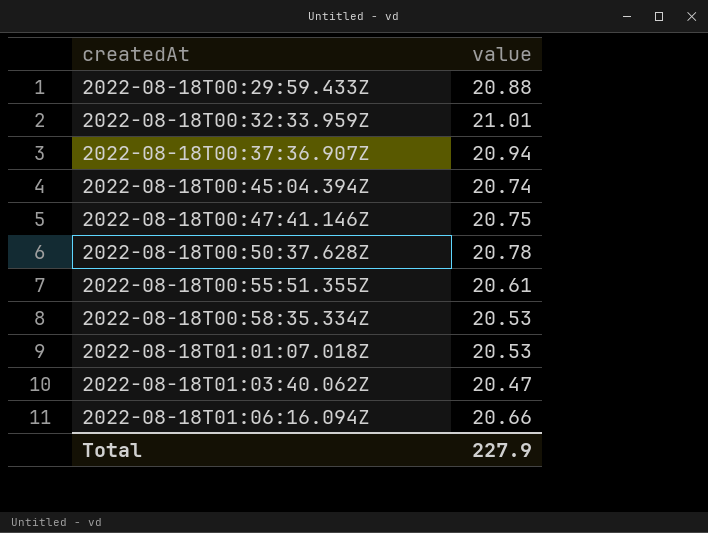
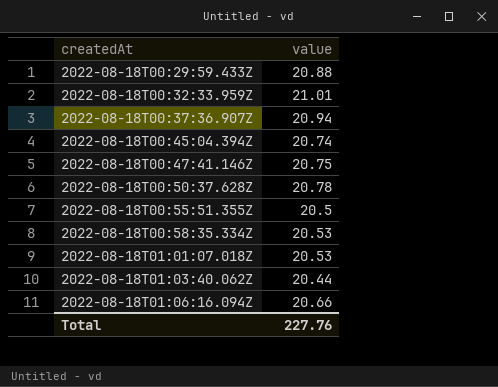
2022-08-18T00:55:51.355Z | value: 20.61 -> 20.5
2022-08-18T01:03:40.062Z | value: 20.47 -> 20.44
Total | value: 227.9 -> 227.76

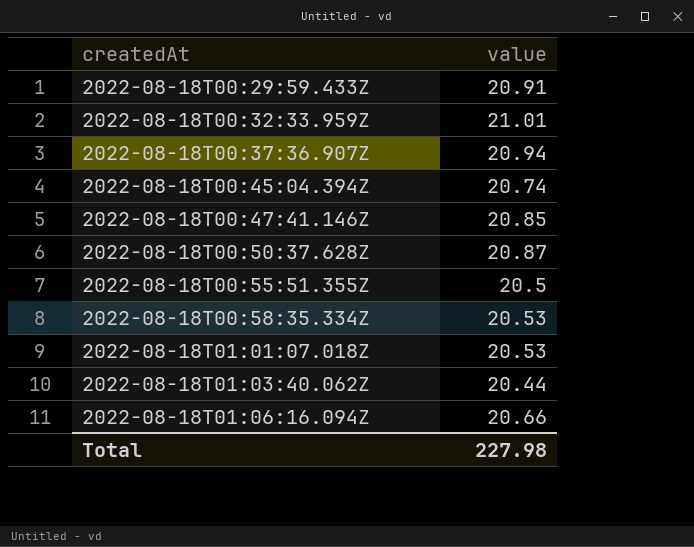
2022-08-18T00:29:59.433Z | value: 20.88 -> 20.91
2022-08-18T00:47:41.146Z | value: 20.75 -> 20.85
2022-08-18T00:50:37.628Z | value: 20.78 -> 20.87
Total | value: 227.76 -> 227.98

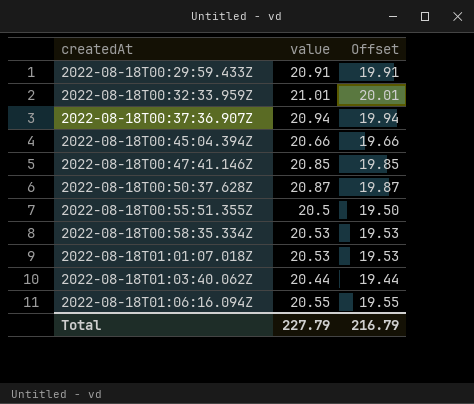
column Offset | formula: none -> [value] - 1
2022-08-18T00:45:04.394Z | value: 20.74 -> 20.66
2022-08-18T01:06:16.094Z | value: 20.66 -> 20.55
Total | value: 227.98 -> 227.79

